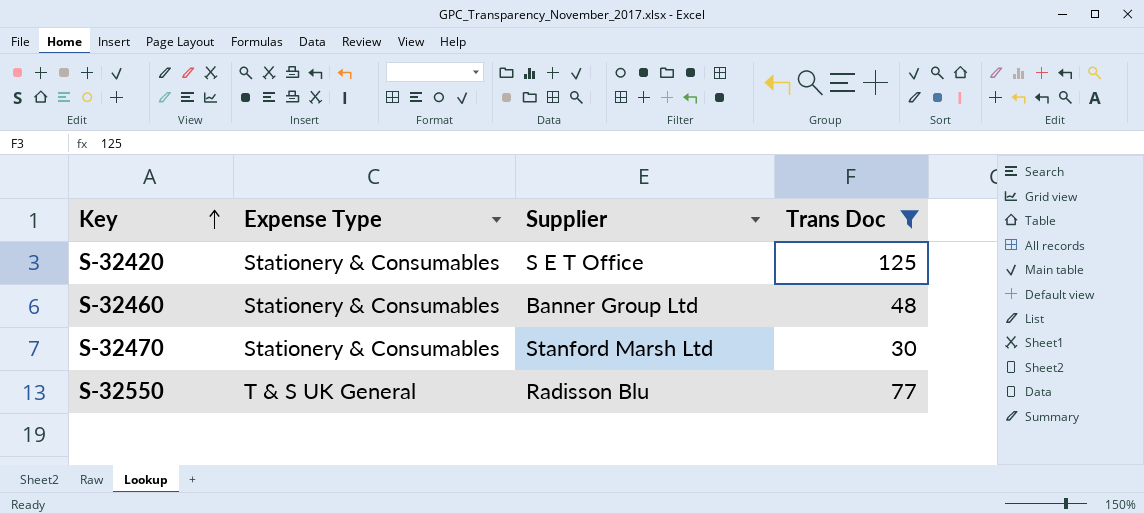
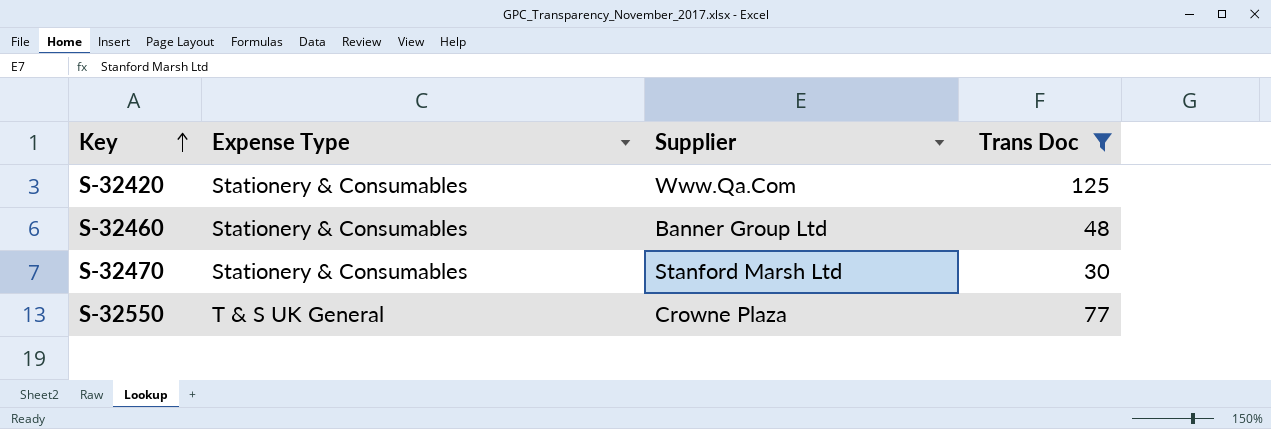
S-32420 | Supplier: S E T Office -> Www.Qa.Com
S-32550 | Supplier: Radisson Blu -> Crowne Plaza

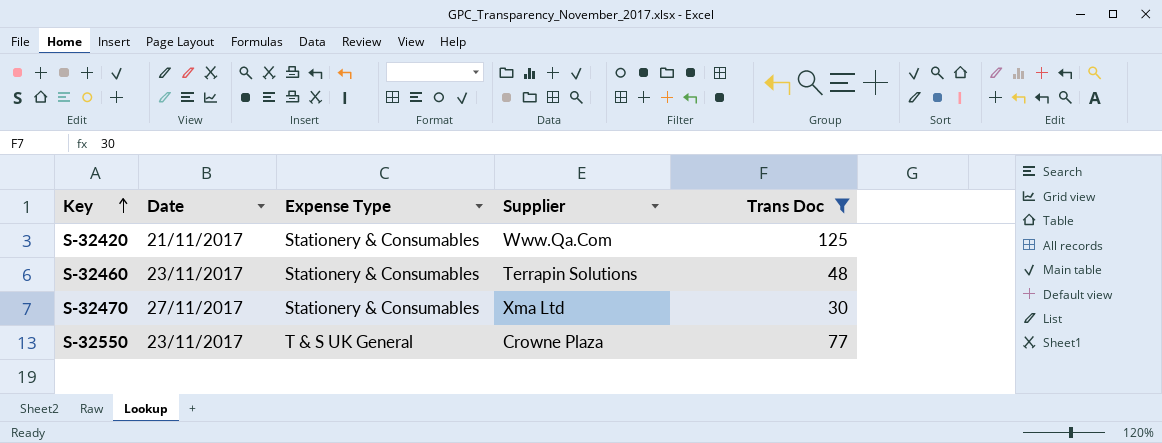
column Date | position: none -> 2
S-32460 | Supplier: Banner Group Ltd -> Terrapin Solutions
S-32470 | Supplier: Stanford Marsh Ltd -> Xma Ltd

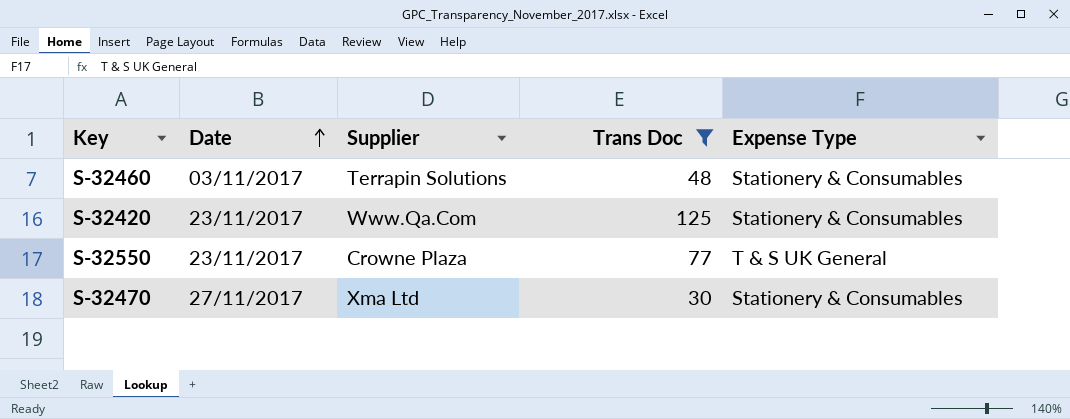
row order: Key ascending -> Date ascending
column Expense Type | position: 3 -> 5
S-32460 | Date: 23/11/2017 -> 03/11/2017
S-32420 | Date: 21/11/2017 -> 23/11/2017

